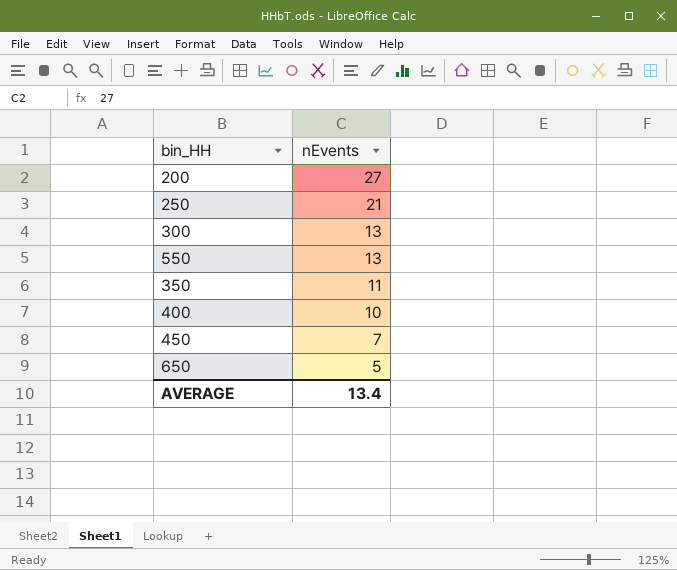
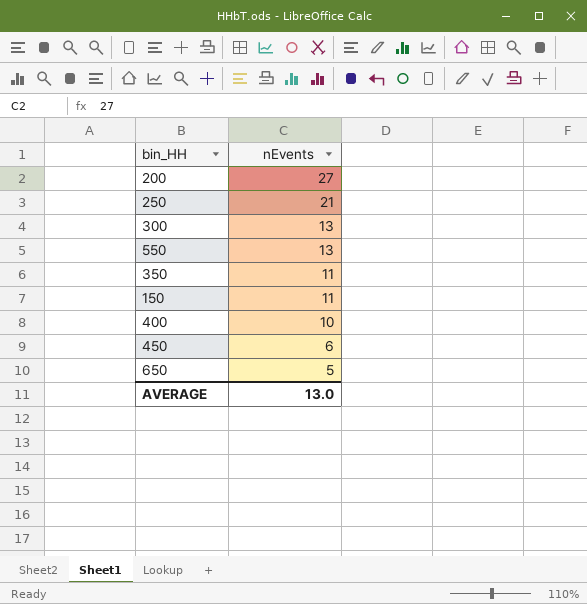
row 150: none -> 11
450 | nEvents: 7 -> 6
AVERAGE | nEvents: 13.4 -> 13.0

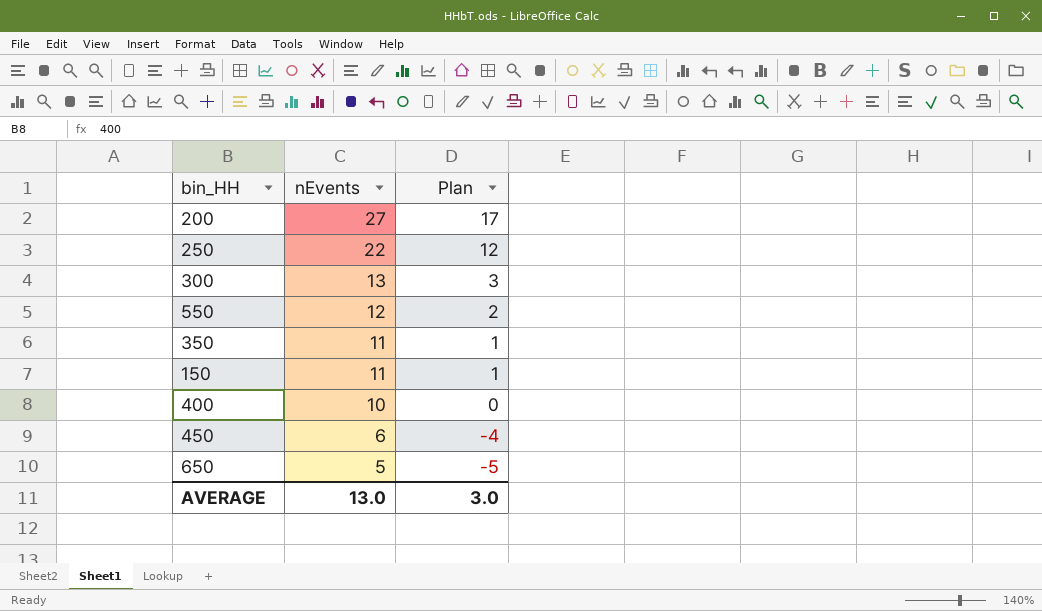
column Plan | formula: none -> [nEvents] - 10
250 | nEvents: 21 -> 22
550 | nEvents: 13 -> 12

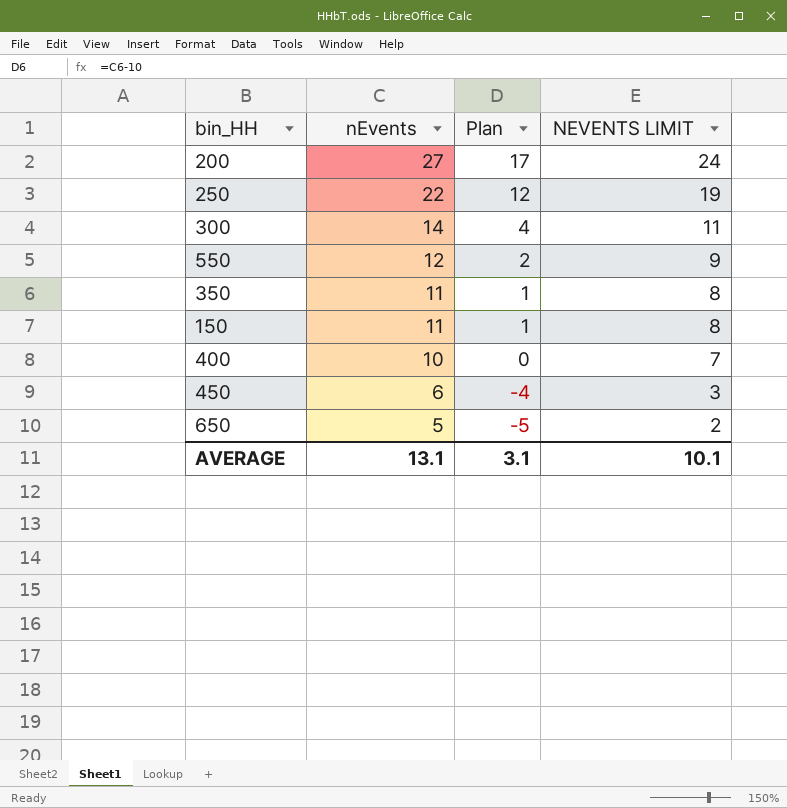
column NEVENTS LIMIT | formula: none -> [nEvents] - 3
300 | nEvents: 13 -> 14
300 | Plan: 3 -> 4
AVERAGE | nEvents: 13.0 -> 13.1
AVERAGE | Plan: 3.0 -> 3.1

